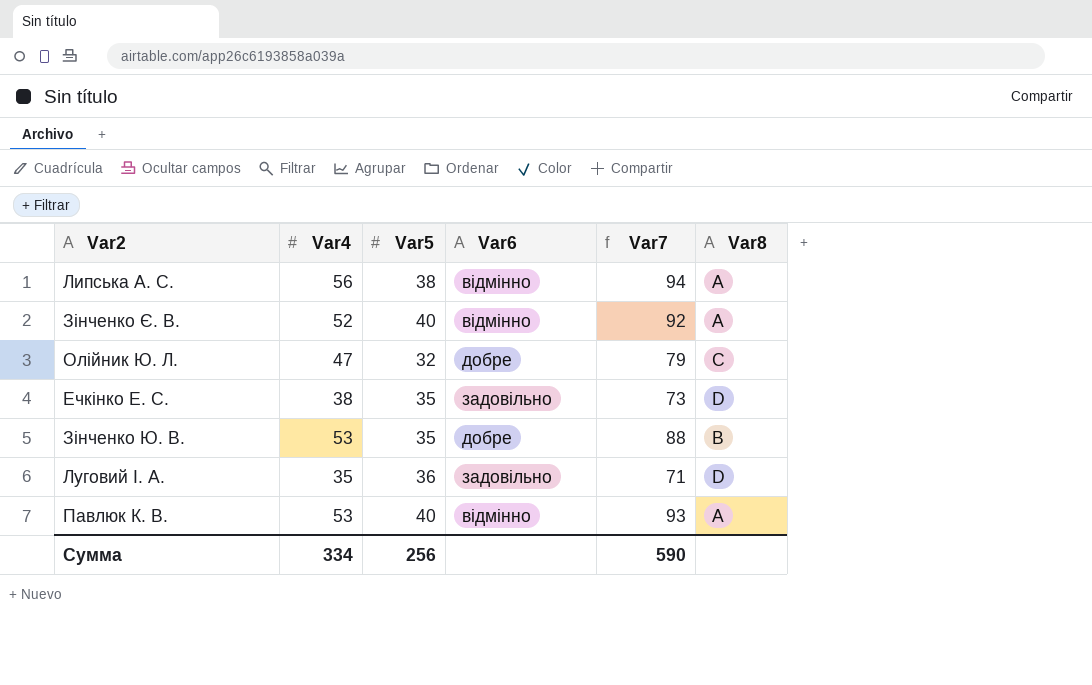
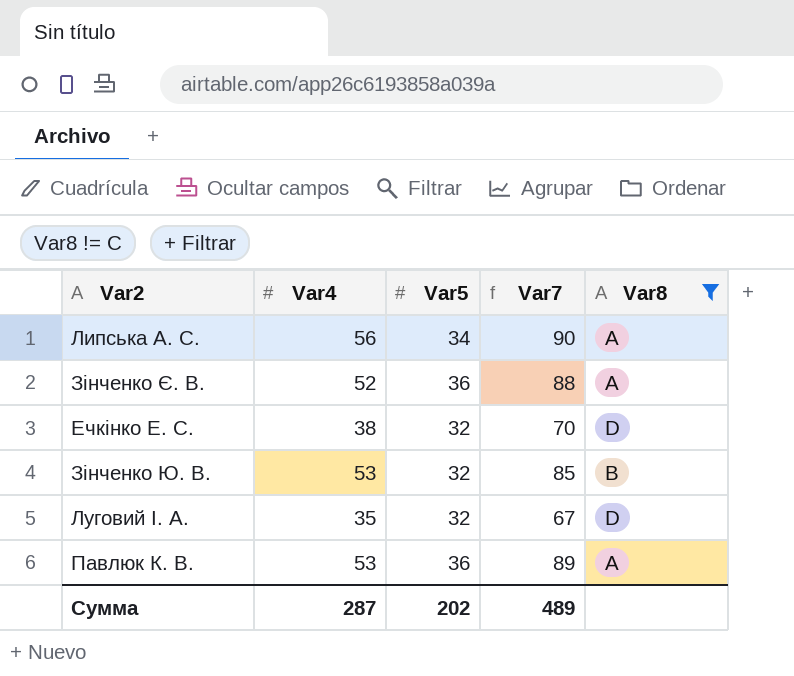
filter: none -> Var8 != C
column Var6 | position: 4 -> none
Липська А. С. | Var5: 38 -> 34
Липська А. С. | Var7: 94 -> 90
Зінченко Є. В. | Var5: 40 -> 36
Зінченко Є. В. | Var7: 92 -> 88
Ечкінко Е. С. | Var5: 35 -> 32
Ечкінко Е. С. | Var7: 73 -> 70
Зінченко Ю. В. | Var5: 35 -> 32
Зінченко Ю. В. | Var7: 88 -> 85
Луговий І. А. | Var5: 36 -> 32
Луговий І. А. | Var7: 71 -> 67
Павлюк К. В. | Var5: 40 -> 36
Павлюк К. В. | Var7: 93 -> 89
Сумма | Var4: 334 -> 287
Сумма | Var5: 256 -> 202
Сумма | Var7: 590 -> 489

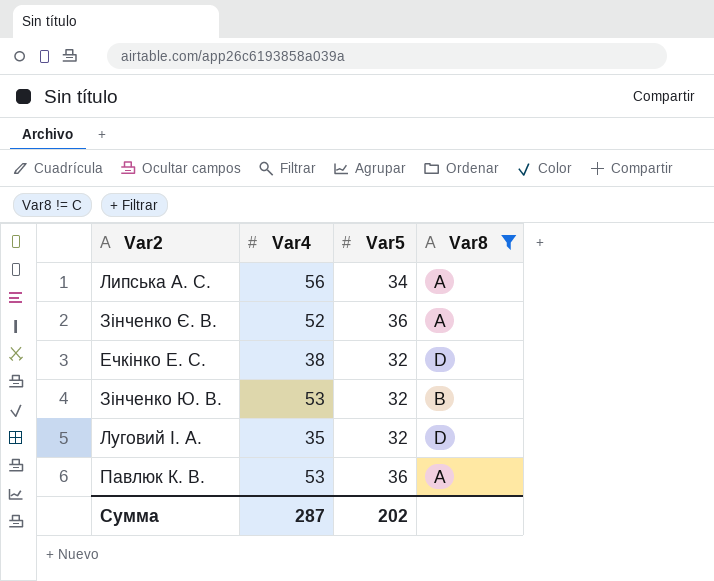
column Var7 | formula: [Var4] + [Var5] -> none

